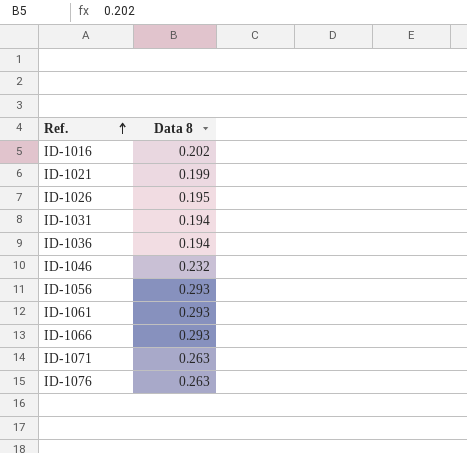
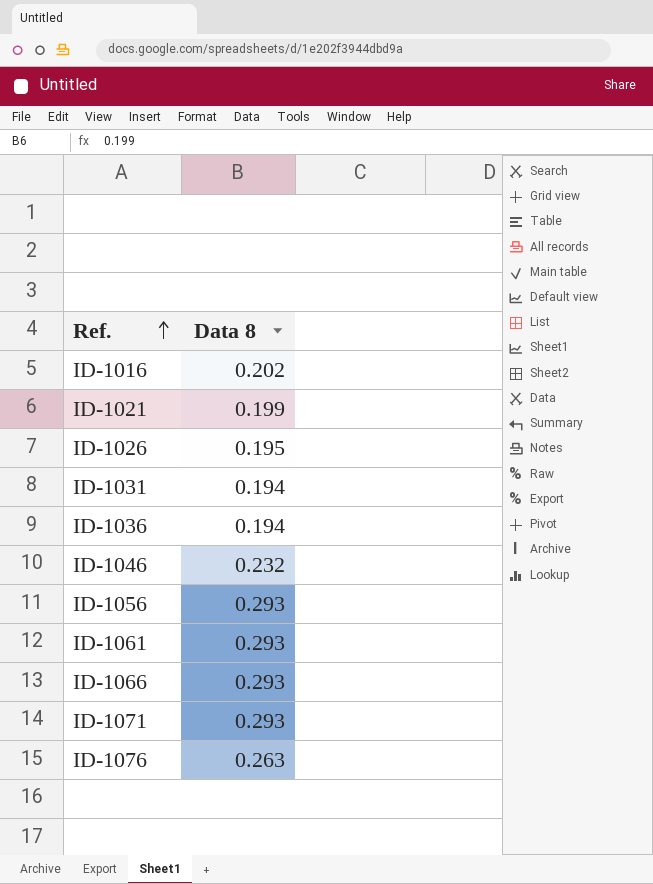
ID-1071 | Data 8: 0.263 -> 0.293

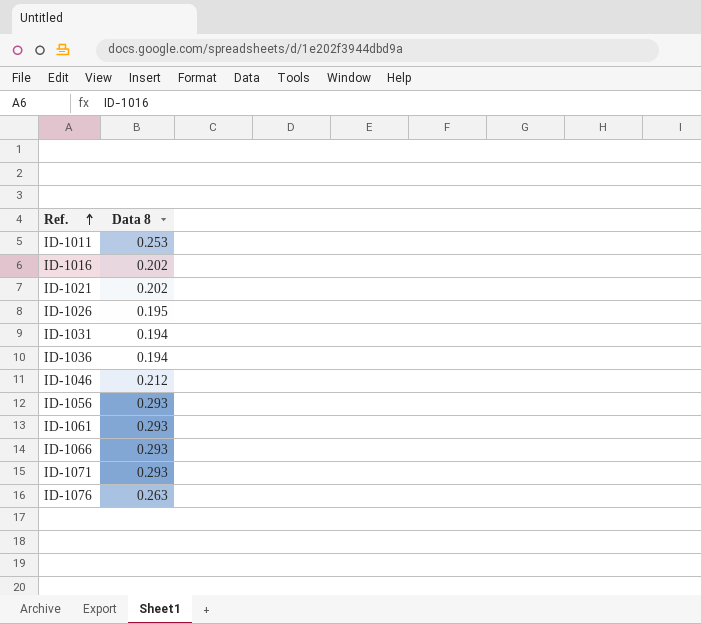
row ID-1011: none -> 0.253
ID-1021 | Data 8: 0.199 -> 0.202
ID-1046 | Data 8: 0.232 -> 0.212

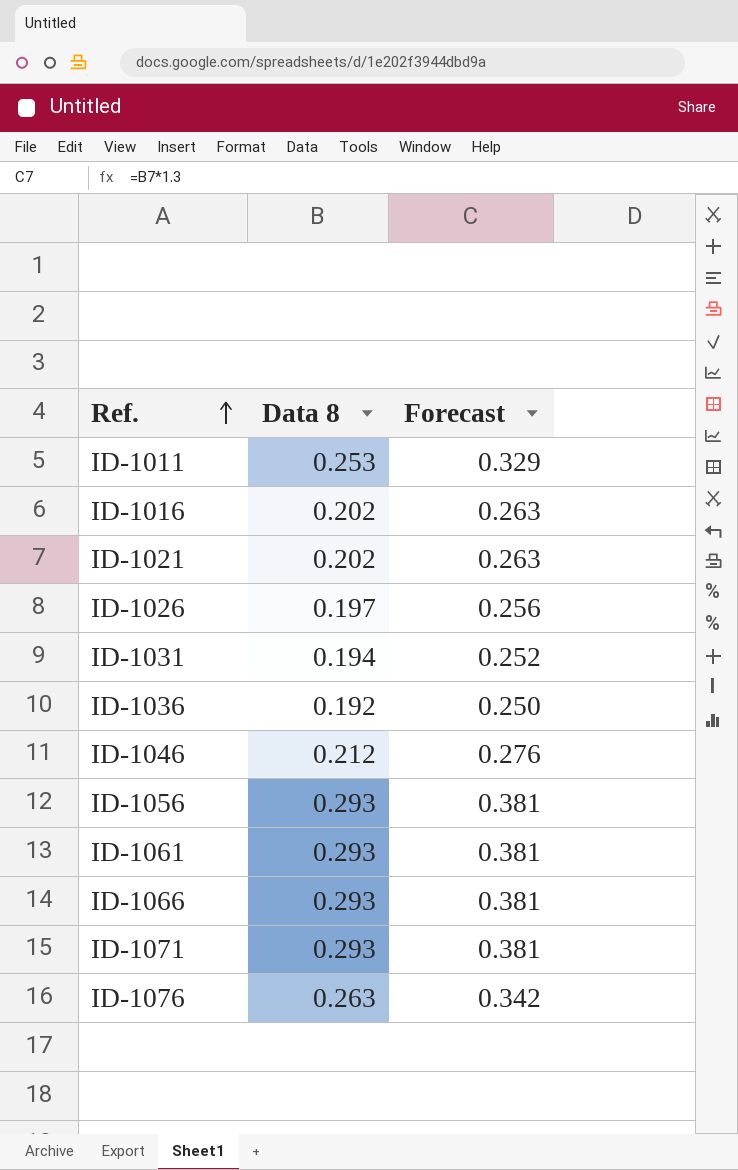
column Forecast | formula: none -> [Data 8] * 1.3
ID-1026 | Data 8: 0.195 -> 0.197
ID-1036 | Data 8: 0.194 -> 0.192

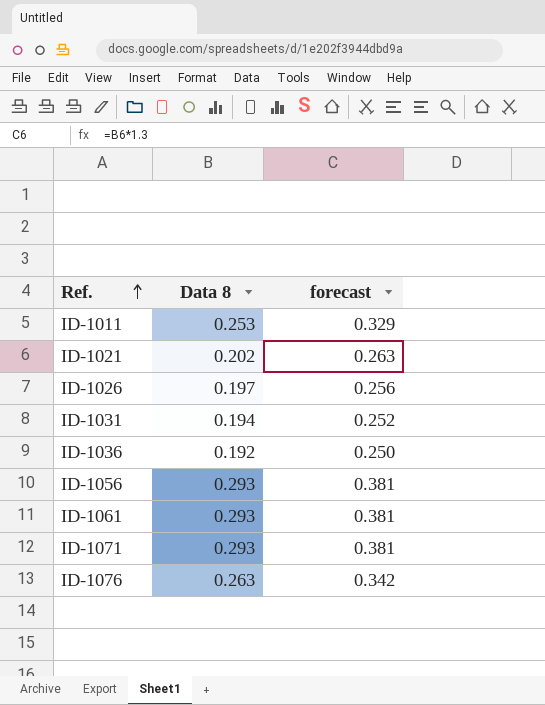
column name: Forecast -> forecast
row ID-1016: 0.202 | 0.263 -> none
row ID-1046: 0.212 | 0.276 -> none
row ID-1066: 0.293 | 0.381 -> none

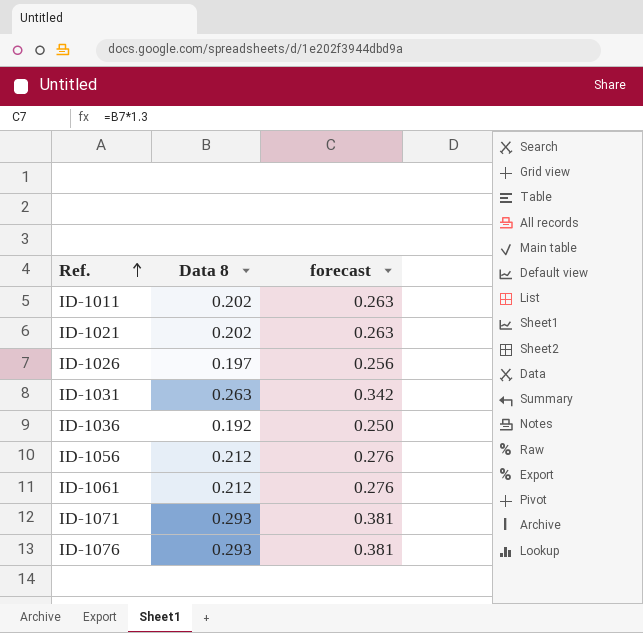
ID-1011 | Data 8: 0.253 -> 0.202
ID-1011 | forecast: 0.329 -> 0.263
ID-1031 | Data 8: 0.194 -> 0.263
ID-1031 | forecast: 0.252 -> 0.342
ID-1056 | Data 8: 0.293 -> 0.212
ID-1056 | forecast: 0.381 -> 0.276
ID-1061 | Data 8: 0.293 -> 0.212
ID-1061 | forecast: 0.381 -> 0.276
ID-1076 | Data 8: 0.263 -> 0.293
ID-1076 | forecast: 0.342 -> 0.381

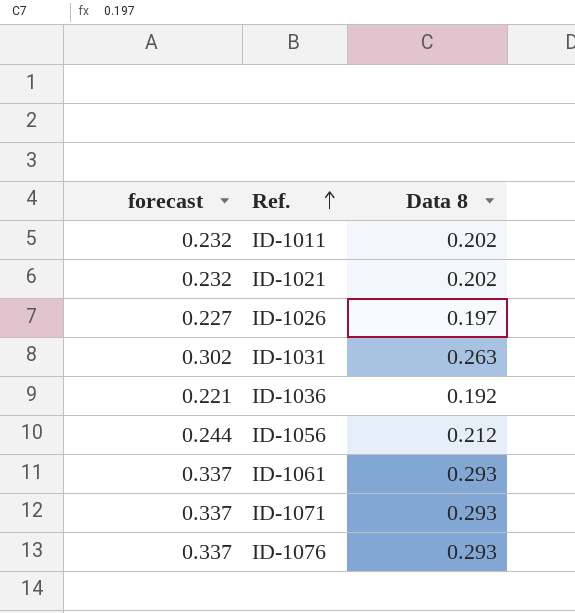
column forecast | formula: [Data 8] * 1.3 -> [Data 8] * 1.15
column forecast | position: 3 -> 1
ID-1061 | Data 8: 0.212 -> 0.293

